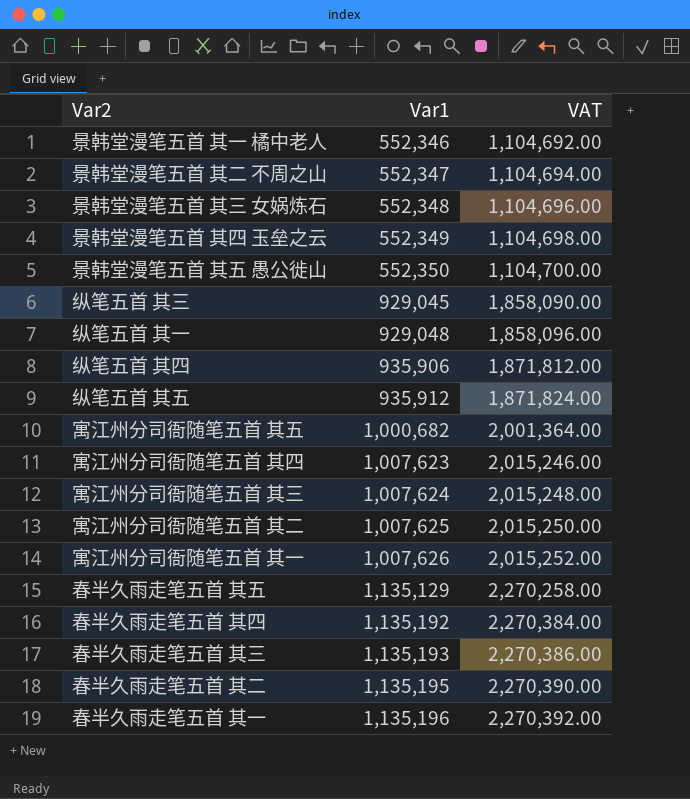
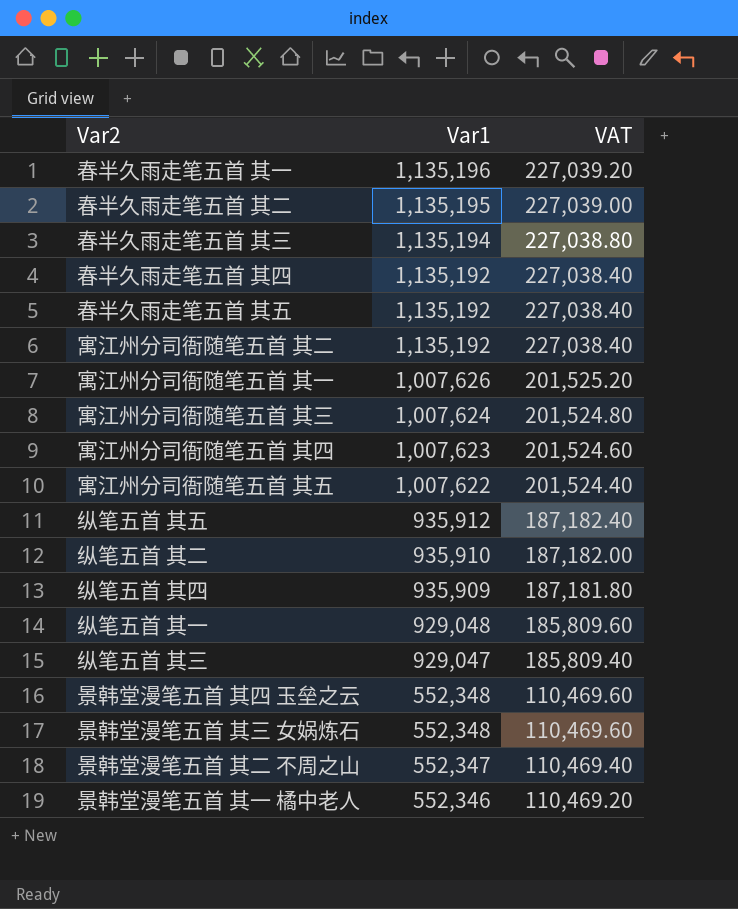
row order: Var1 ascending -> Var1 descending
column VAT | formula: [Var1] * 2 -> [Var1] * 0.2
row 景韩堂漫笔五首 其五 愚公徙山: 552,350 | 1,104,700.00 -> none
春半久雨走笔五首 其三 | Var1: 1,135,193 -> 1,135,194
春半久雨走笔五首 其五 | Var1: 1,135,129 -> 1,135,192
寓江州分司衙随笔五首 其二 | Var1: 1,007,625 -> 1,135,192
寓江州分司衙随笔五首 其五 | Var1: 1,000,682 -> 1,007,622
row 纵笔五首 其二: none -> 935,910 | 187,182.00
纵笔五首 其四 | Var1: 935,906 -> 935,909
纵笔五首 其三 | Var1: 929,045 -> 929,047
景韩堂漫笔五首 其四 玉垒之云 | Var1: 552,349 -> 552,348

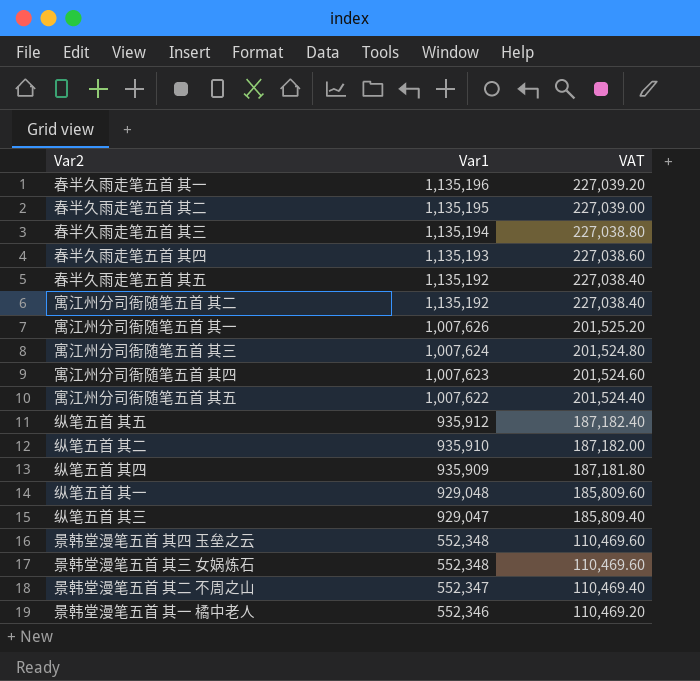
春半久雨走笔五首 其四 | Var1: 1,135,192 -> 1,135,193
春半久雨走笔五首 其四 | VAT: 227,038.40 -> 227,038.60

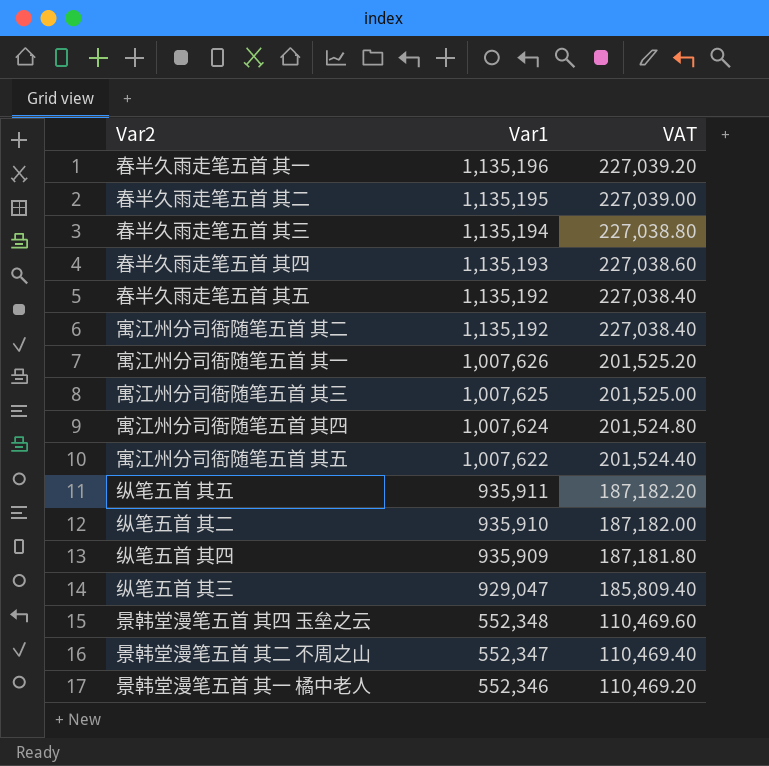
row 纵笔五首 其一: 929,048 | 185,809.60 -> none
row 景韩堂漫笔五首 其三 女娲炼石: 552,348 | 110,469.60 -> none
寓江州分司衙随笔五首 其三 | Var1: 1,007,624 -> 1,007,625
寓江州分司衙随笔五首 其三 | VAT: 201,524.80 -> 201,525.00
寓江州分司衙随笔五首 其四 | Var1: 1,007,623 -> 1,007,624
寓江州分司衙随笔五首 其四 | VAT: 201,524.60 -> 201,524.80
纵笔五首 其五 | Var1: 935,912 -> 935,911
纵笔五首 其五 | VAT: 187,182.40 -> 187,182.20

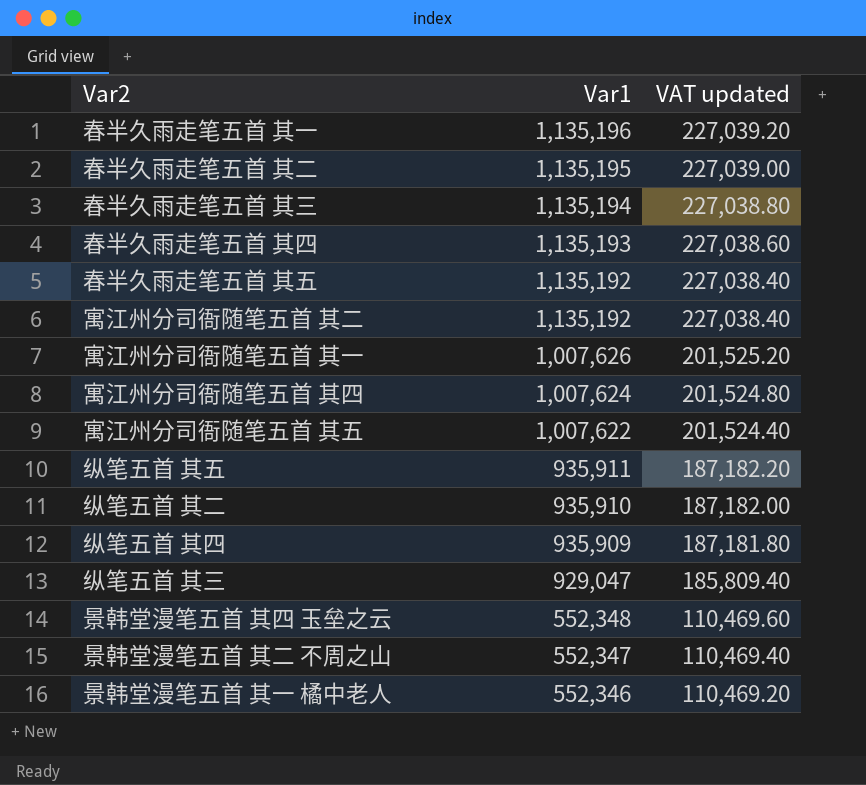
column name: VAT -> VAT updated
row 寓江州分司衙随笔五首 其三: 1,007,625 | 201,525.00 -> none

